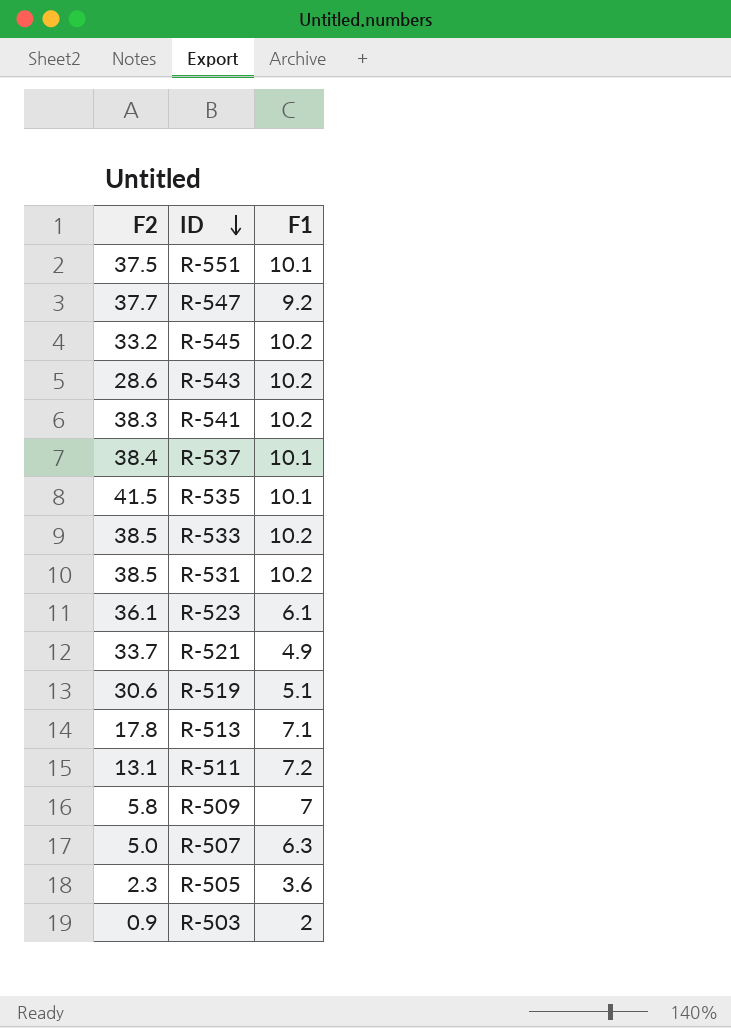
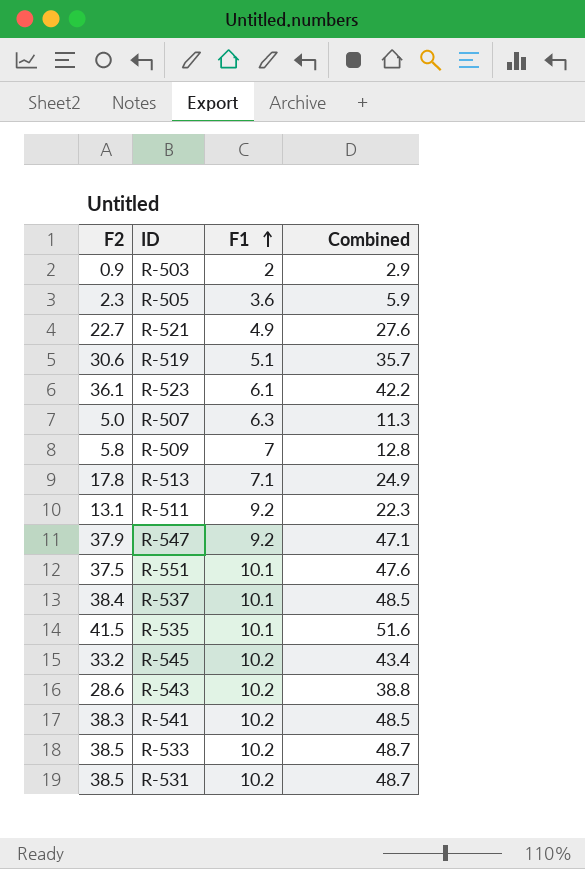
row order: ID descending -> F1 ascending
column Combined | formula: none -> [F2] + [F1]
R-521 | F2: 33.7 -> 22.7
R-511 | F1: 7.2 -> 9.2
R-547 | F2: 37.7 -> 37.9

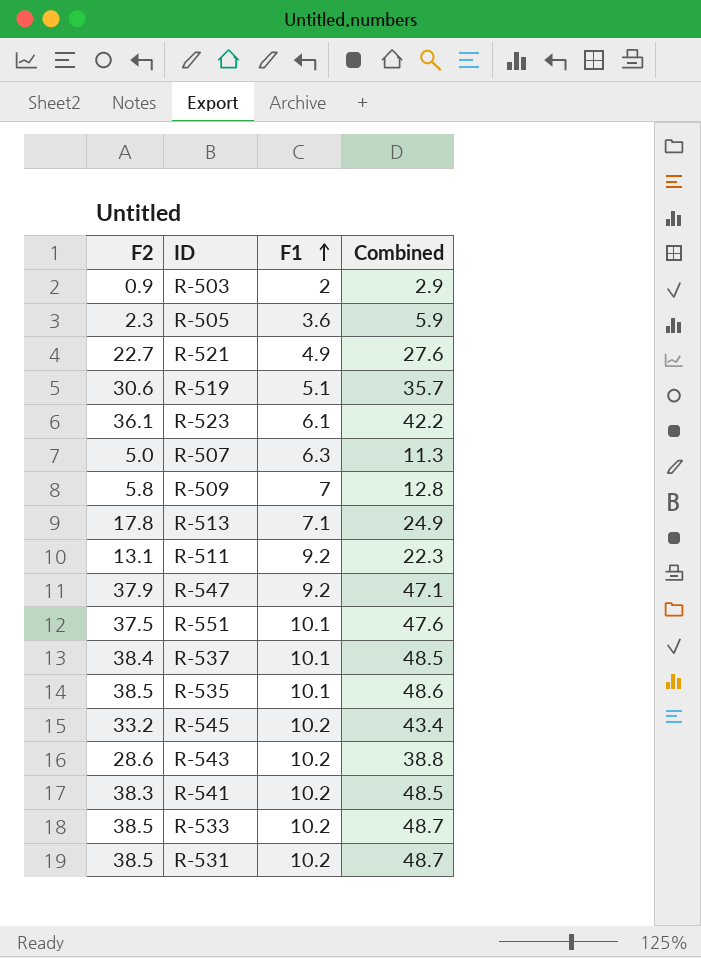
R-535 | F2: 41.5 -> 38.5
R-535 | Combined: 51.6 -> 48.6

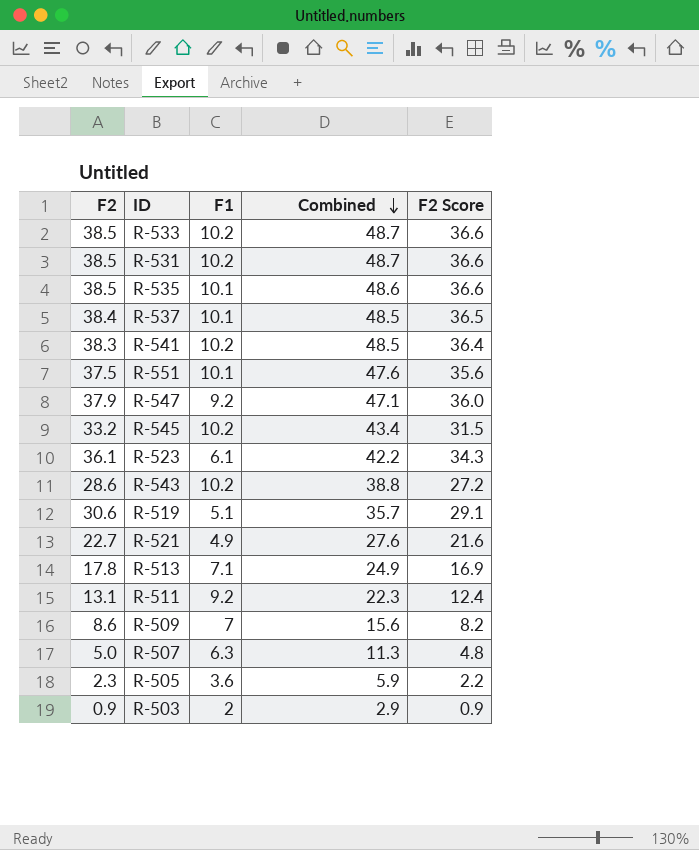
row order: F1 ascending -> Combined descending
column F2 Score | formula: none -> [F2] * 0.95
R-509 | F2: 5.8 -> 8.6
R-509 | Combined: 12.8 -> 15.6

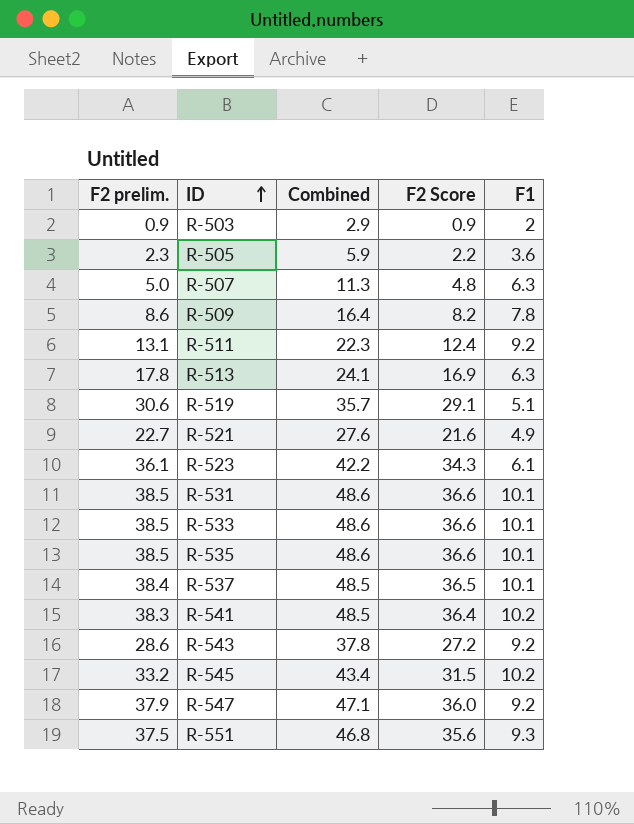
row order: Combined descending -> ID ascending
column name: F2 -> F2 prelim.
column F1 | position: 3 -> 5
R-509 | Combined: 15.6 -> 16.4
R-509 | F1: 7 -> 7.8
R-513 | Combined: 24.9 -> 24.1
R-513 | F1: 7.1 -> 6.3
R-531 | Combined: 48.7 -> 48.6
R-531 | F1: 10.2 -> 10.1
R-533 | Combined: 48.7 -> 48.6
R-533 | F1: 10.2 -> 10.1
R-543 | Combined: 38.8 -> 37.8
R-543 | F1: 10.2 -> 9.2
R-551 | Combined: 47.6 -> 46.8
R-551 | F1: 10.1 -> 9.3

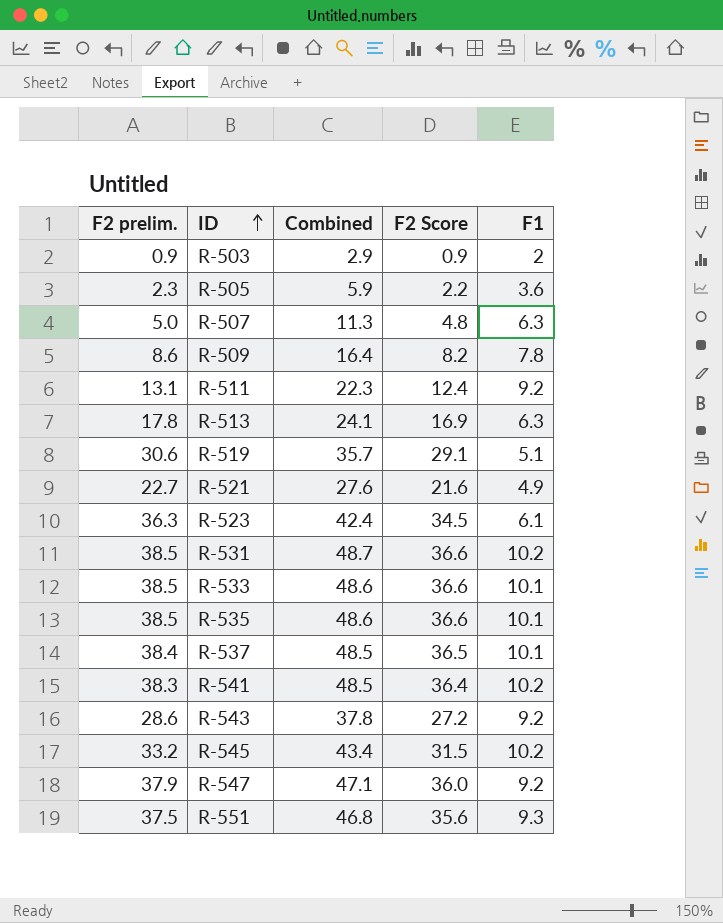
R-523 | F2 prelim.: 36.1 -> 36.3
R-523 | Combined: 42.2 -> 42.4
R-523 | F2 Score: 34.3 -> 34.5
R-531 | Combined: 48.6 -> 48.7
R-531 | F1: 10.1 -> 10.2

